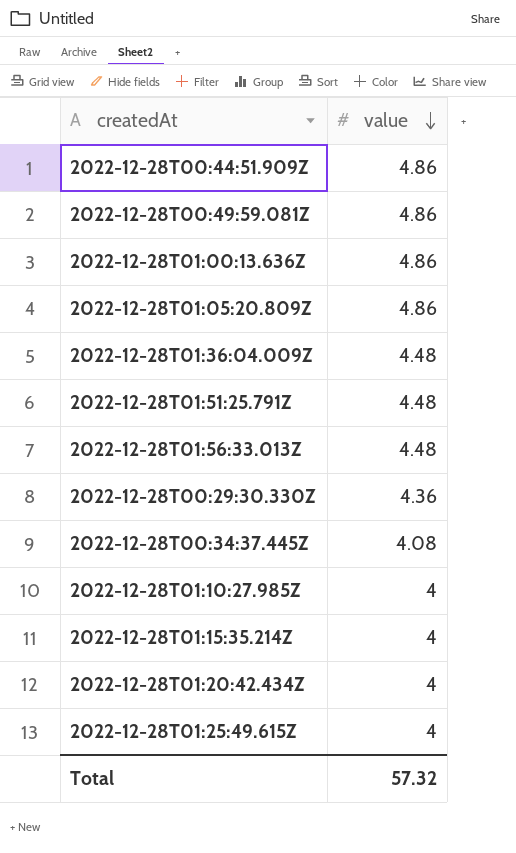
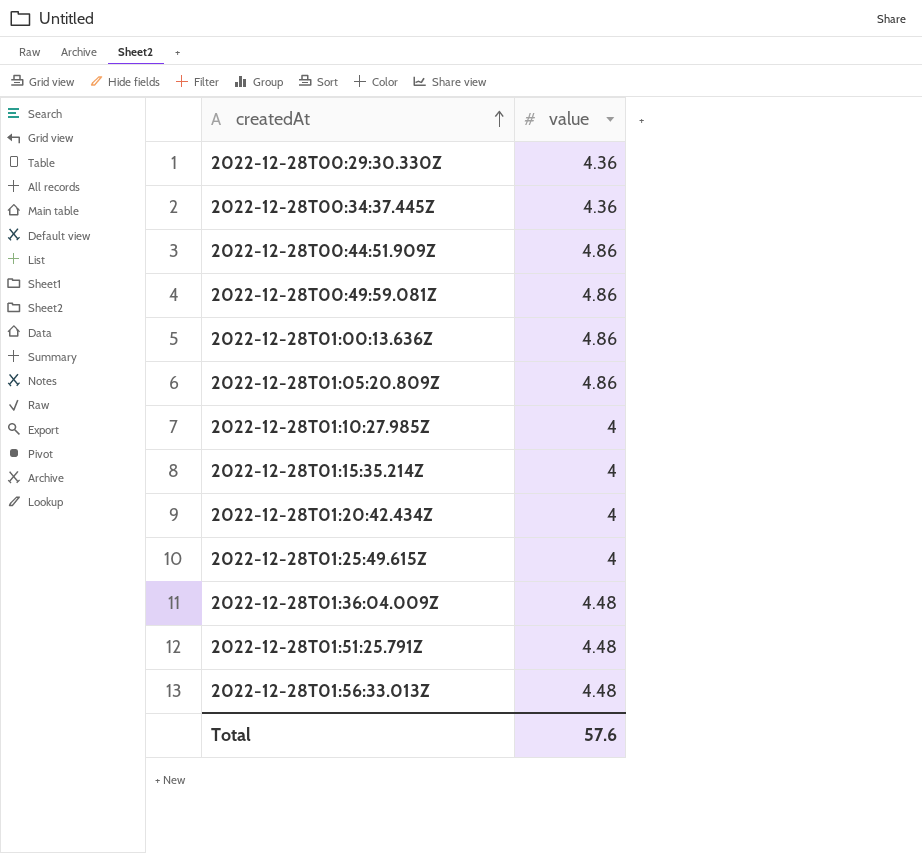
row order: value descending -> createdAt ascending
2022-12-28T00:34:37.445Z | value: 4.08 -> 4.36
Total | value: 57.32 -> 57.6

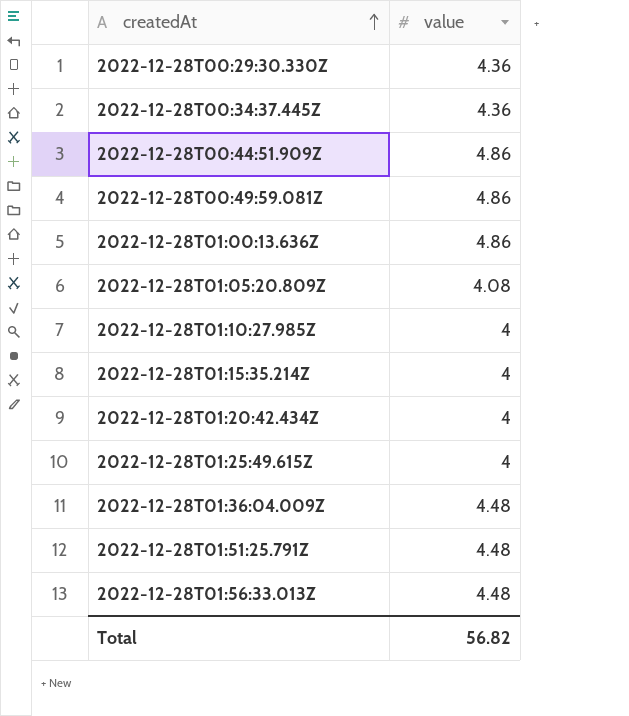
2022-12-28T01:05:20.809Z | value: 4.86 -> 4.08
Total | value: 57.6 -> 56.82

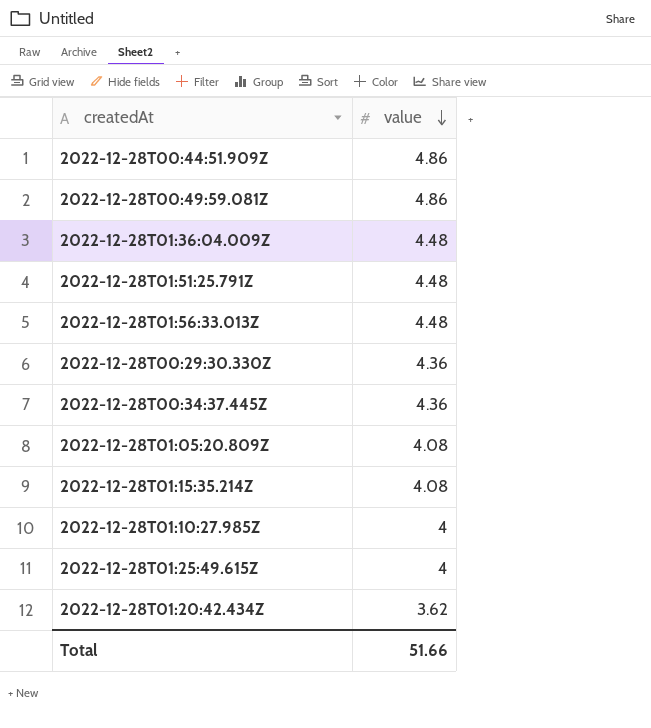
row order: createdAt ascending -> value descending
row 2022-12-28T01:00:13.636Z: 4.86 -> none
2022-12-28T01:15:35.214Z | value: 4 -> 4.08
2022-12-28T01:20:42.434Z | value: 4 -> 3.62
Total | value: 56.82 -> 51.66

